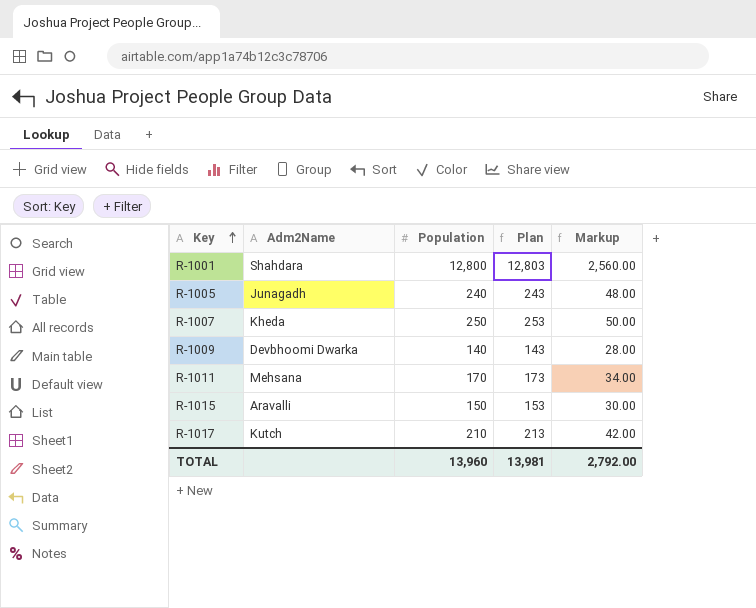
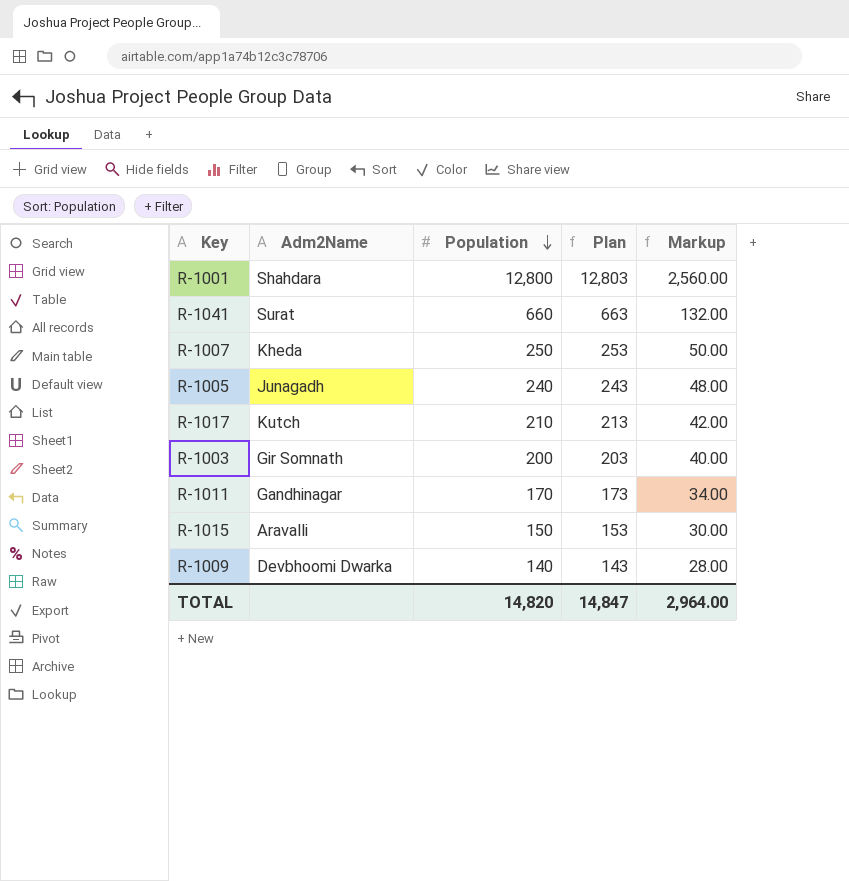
row order: Key ascending -> Population descending
row R-1041: none -> Surat | 660 | 663 | 132.00
row R-1003: none -> Gir Somnath | 200 | 203 | 40.00
R-1011 | Adm2Name: Mehsana -> Gandhinagar
TOTAL | Population: 13,960 -> 14,820
TOTAL | Plan: 13,981 -> 14,847
TOTAL | Markup: 2,792.00 -> 2,964.00

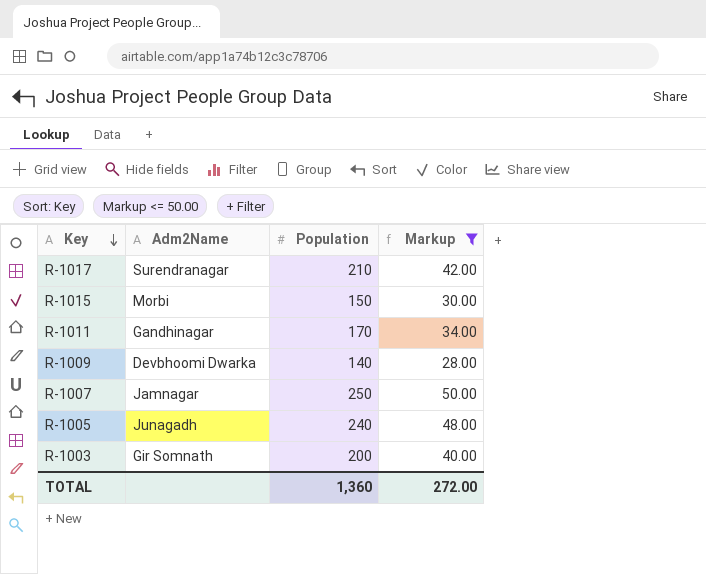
filter: none -> Markup <= 50.00
row order: Population descending -> Key descending
column Plan | formula: [Population] + 3 -> none
R-1017 | Adm2Name: Kutch -> Surendranagar
R-1015 | Adm2Name: Aravalli -> Morbi
R-1007 | Adm2Name: Kheda -> Jamnagar
TOTAL | Population: 14,820 -> 1,360
TOTAL | Markup: 2,964.00 -> 272.00

